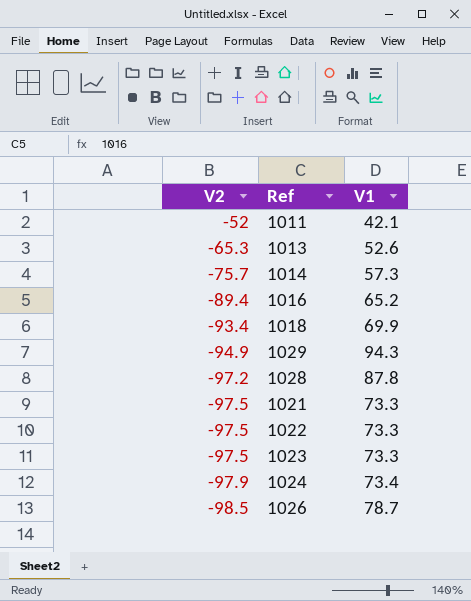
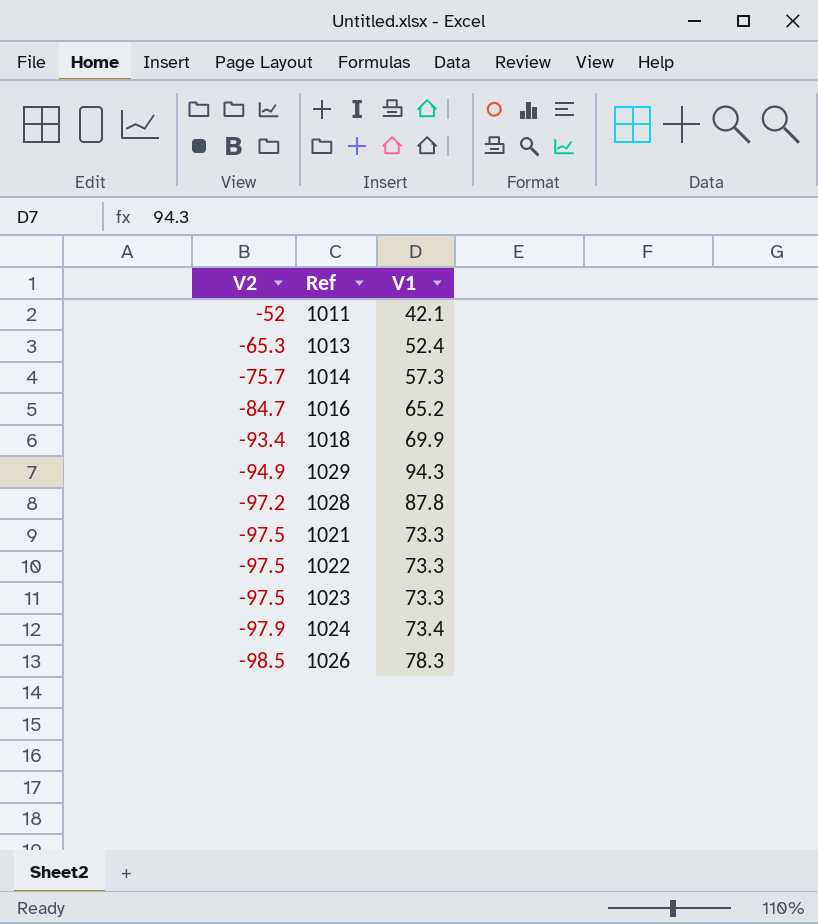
1013 | V1: 52.6 -> 52.4
1016 | V2: -89.4 -> -84.7
1026 | V1: 78.7 -> 78.3

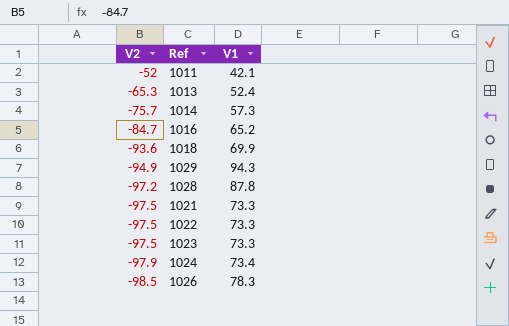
1018 | V2: -93.4 -> -93.6

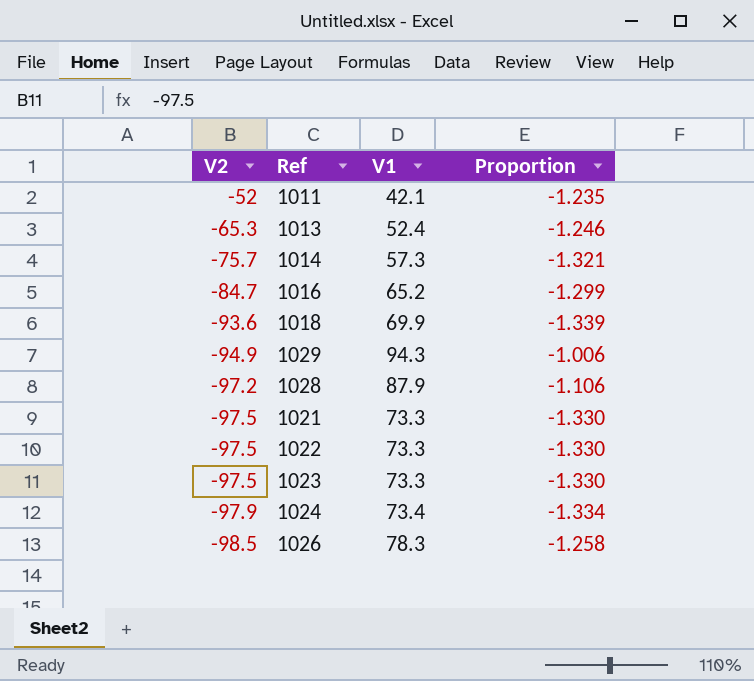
column Proportion | formula: none -> [V2] / [V1]
1028 | V1: 87.8 -> 87.9

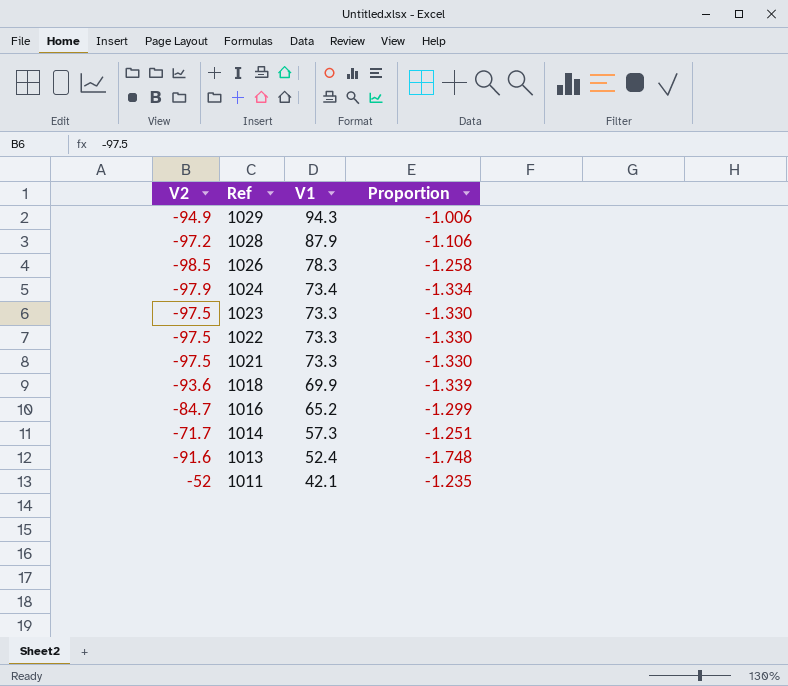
row order: V2 descending -> Ref descending
1014 | V2: -75.7 -> -71.7
1014 | Proportion: -1.321 -> -1.251
1013 | V2: -65.3 -> -91.6
1013 | Proportion: -1.246 -> -1.748

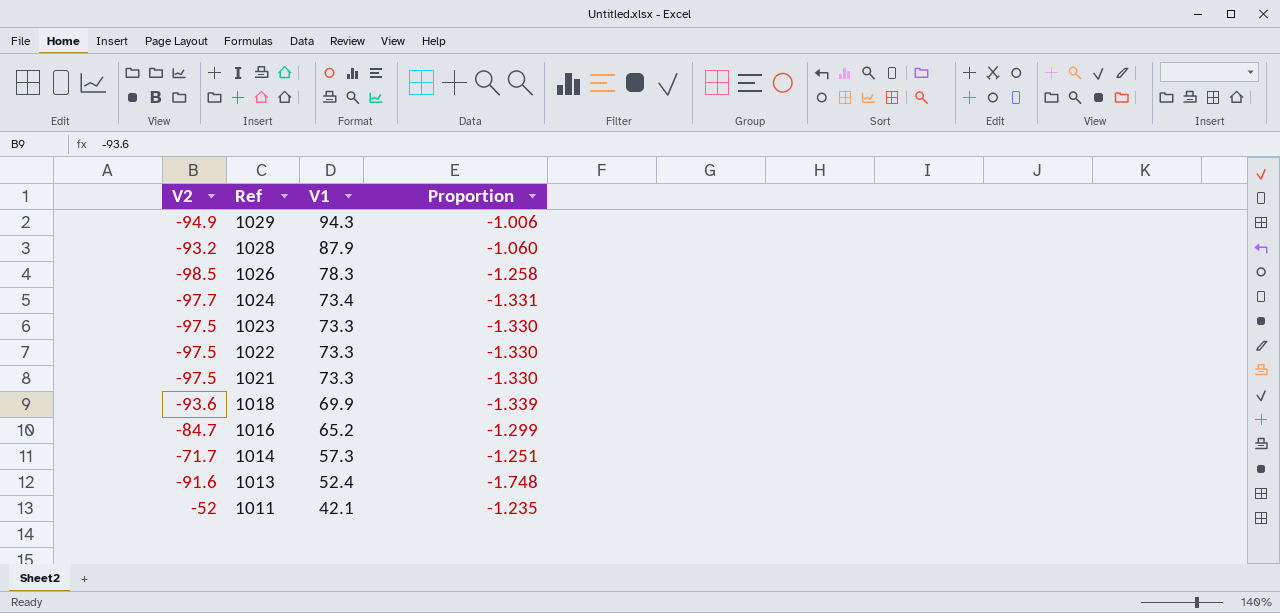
1028 | V2: -97.2 -> -93.2
1028 | Proportion: -1.106 -> -1.060
1024 | V2: -97.9 -> -97.7
1024 | Proportion: -1.334 -> -1.331

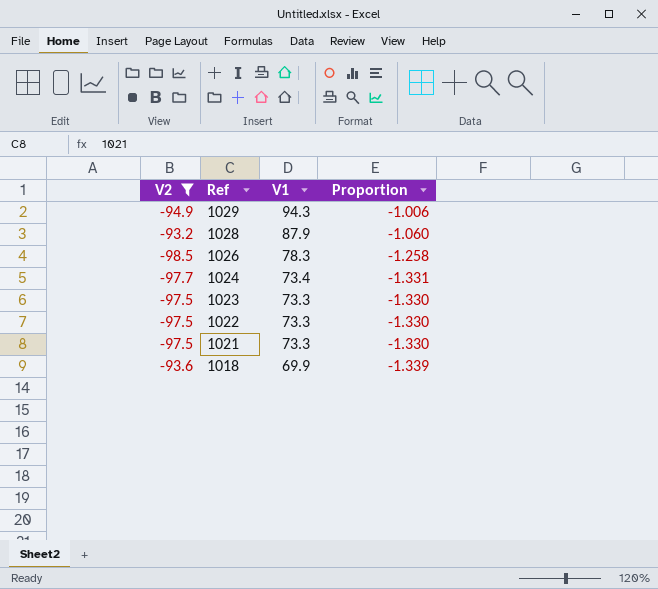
filter: none -> V2 <= -93.2

